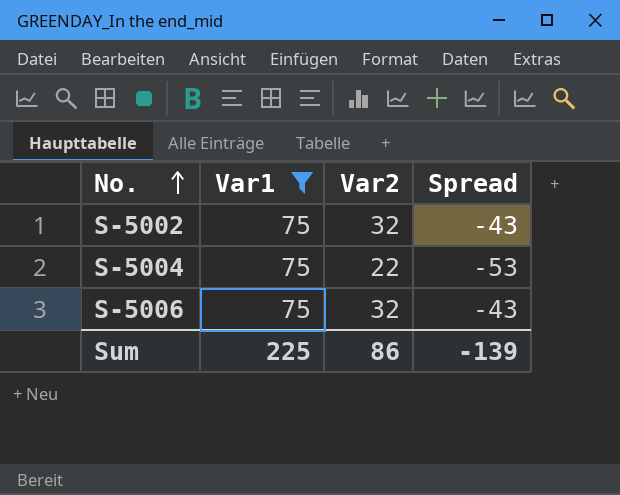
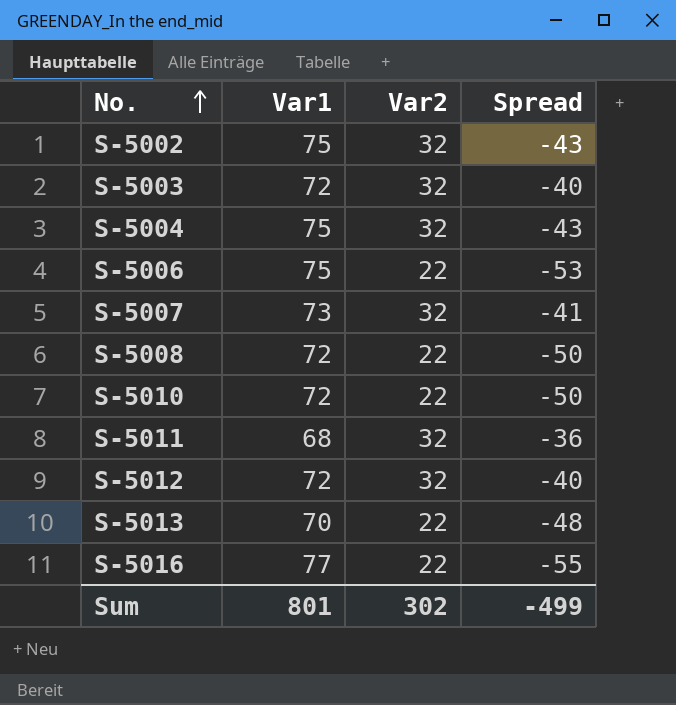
filter: Var1 = 75 -> none
S-5004 | Var2: 22 -> 32
S-5004 | Spread: -53 -> -43
S-5006 | Var2: 32 -> 22
S-5006 | Spread: -43 -> -53
Sum | Var1: 225 -> 801
Sum | Var2: 86 -> 302
Sum | Spread: -139 -> -499

